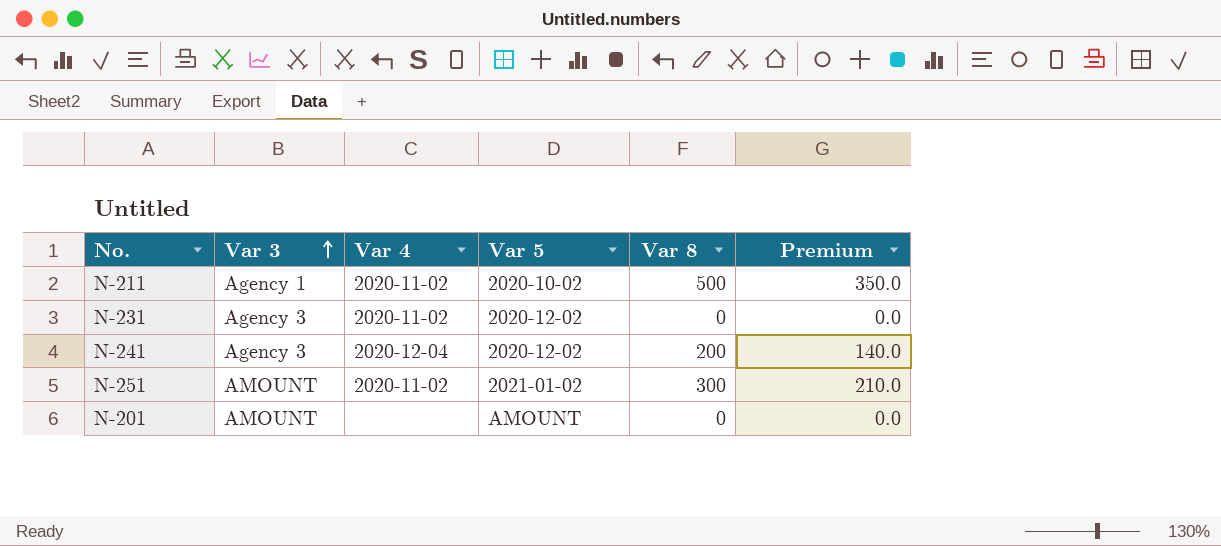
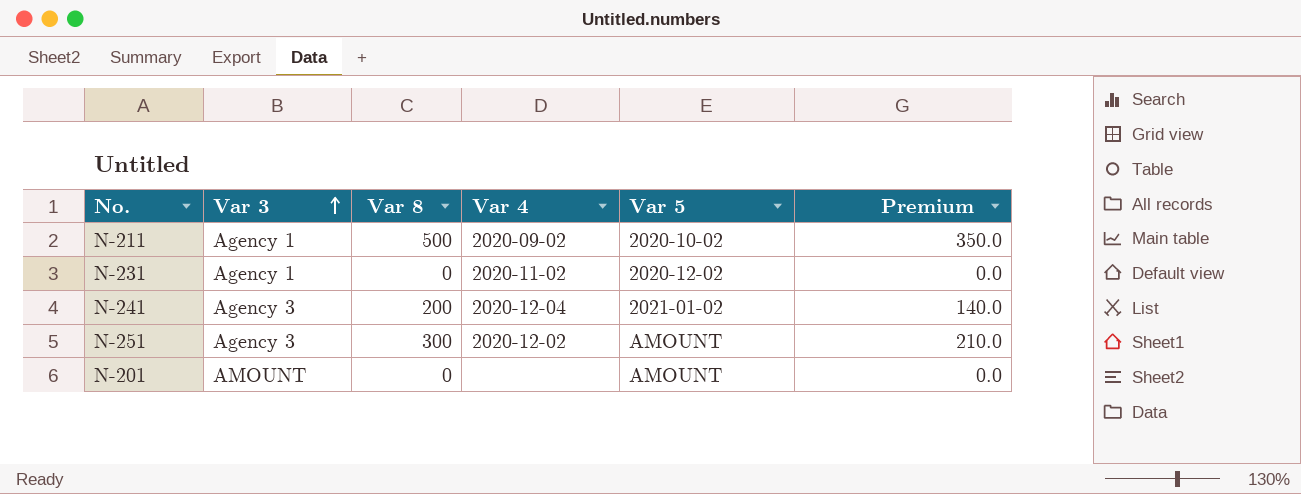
column Var 8 | position: 5 -> 3
N-211 | Var 4: 2020-11-02 -> 2020-09-02
N-231 | Var 3: Agency 3 -> Agency 1
N-241 | Var 5: 2020-12-02 -> 2021-01-02
N-251 | Var 3: AMOUNT -> Agency 3
N-251 | Var 4: 2020-11-02 -> 2020-12-02
N-251 | Var 5: 2021-01-02 -> AMOUNT

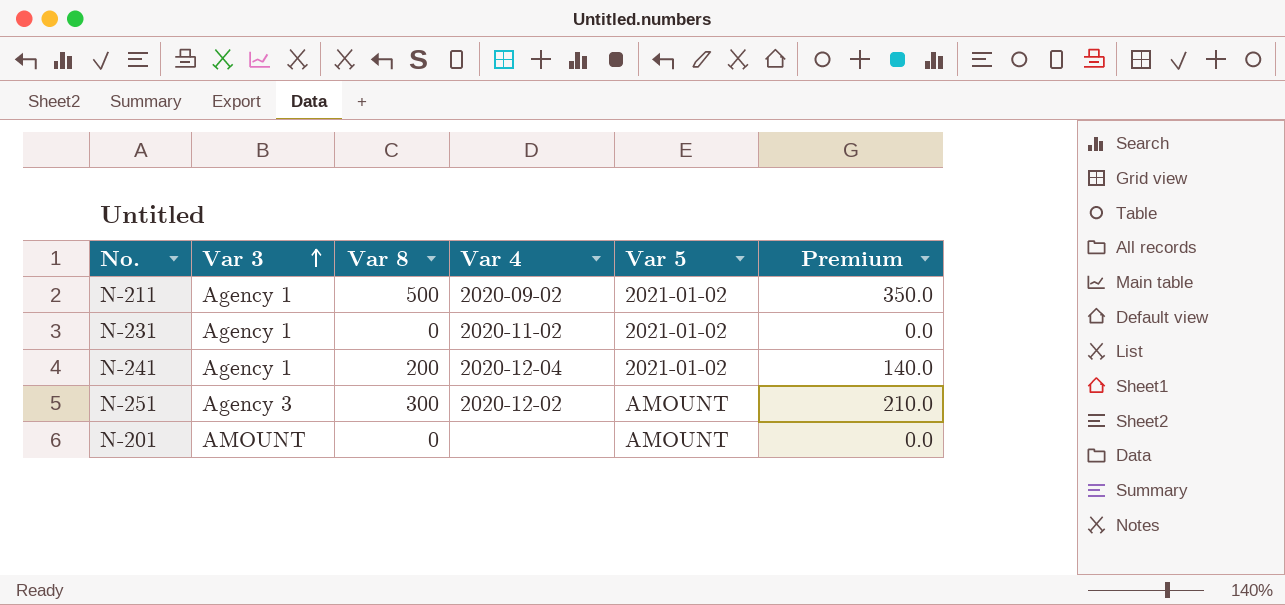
N-211 | Var 5: 2020-10-02 -> 2021-01-02
N-231 | Var 5: 2020-12-02 -> 2021-01-02
N-241 | Var 3: Agency 3 -> Agency 1

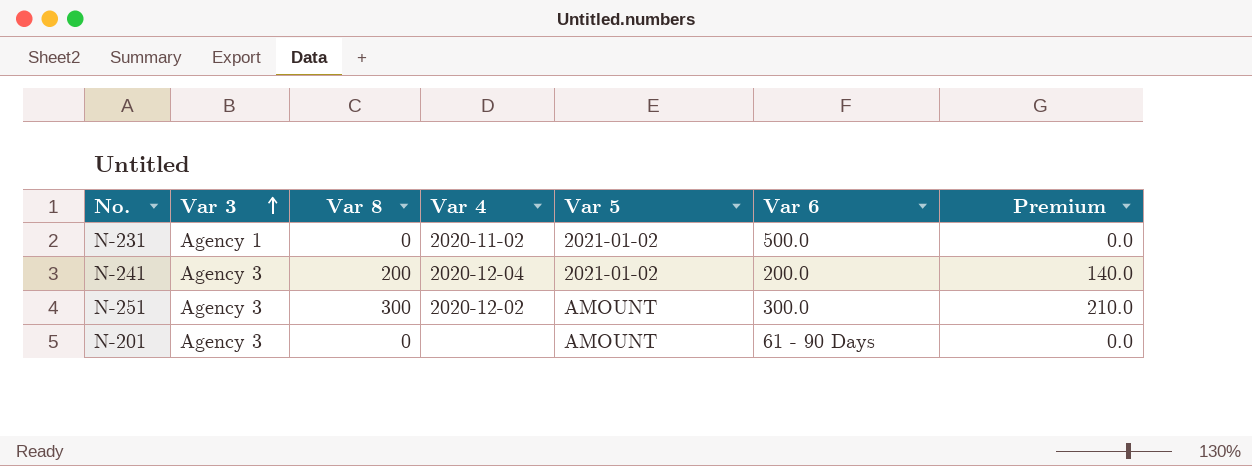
column Var 6 | position: none -> 6
row N-211: Agency 1 | 500 | 2020-09-02 | 2021-01-02 | 350.0 -> none
N-241 | Var 3: Agency 1 -> Agency 3
N-201 | Var 3: AMOUNT -> Agency 3

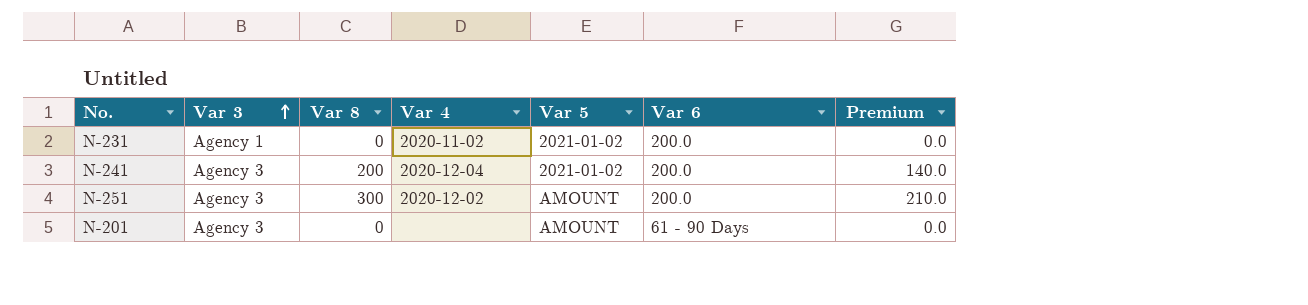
N-231 | Var 6: 500.0 -> 200.0
N-251 | Var 6: 300.0 -> 200.0

